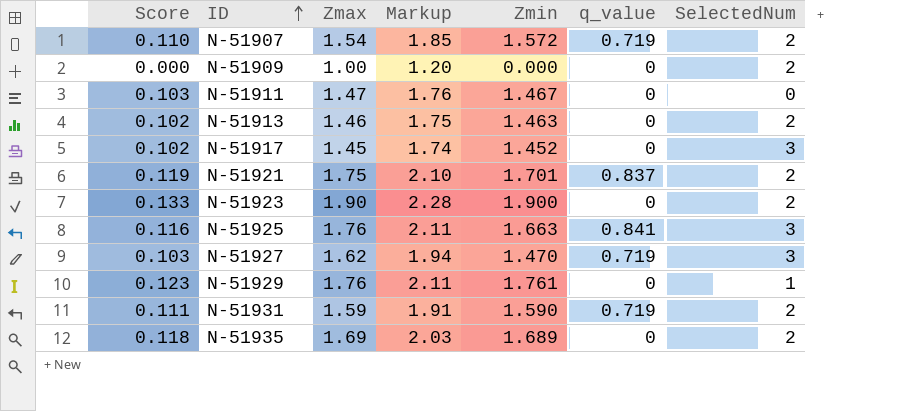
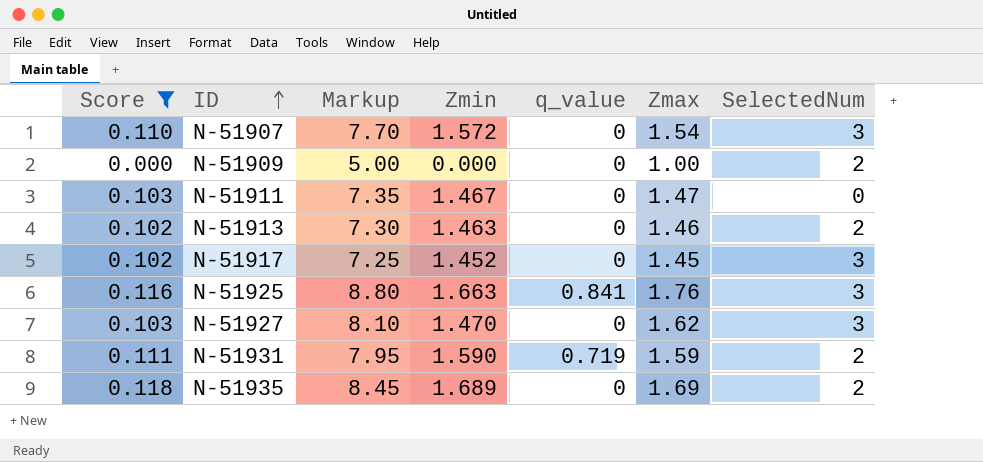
filter: none -> Score <= 0.118
column Markup | formula: [Zmax] * 1.2 -> [Zmax] * 5
column Zmax | position: 3 -> 6
N-51907 | q_value: 0.719 -> 0
N-51907 | SelectedNum: 2 -> 3
N-51927 | q_value: 0.719 -> 0

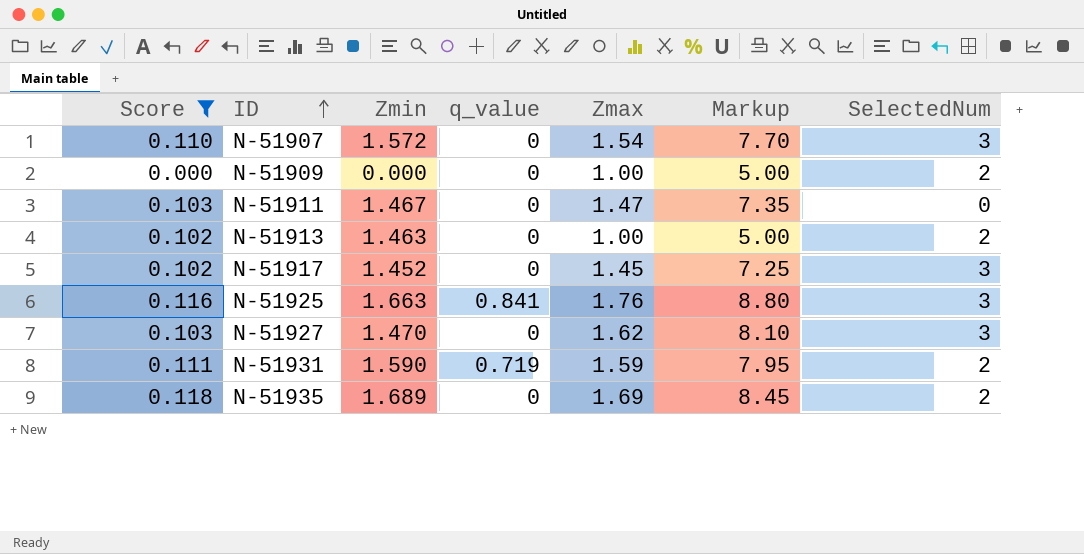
column Markup | position: 3 -> 6
N-51913 | Zmax: 1.46 -> 1.00
N-51913 | Markup: 7.30 -> 5.00

